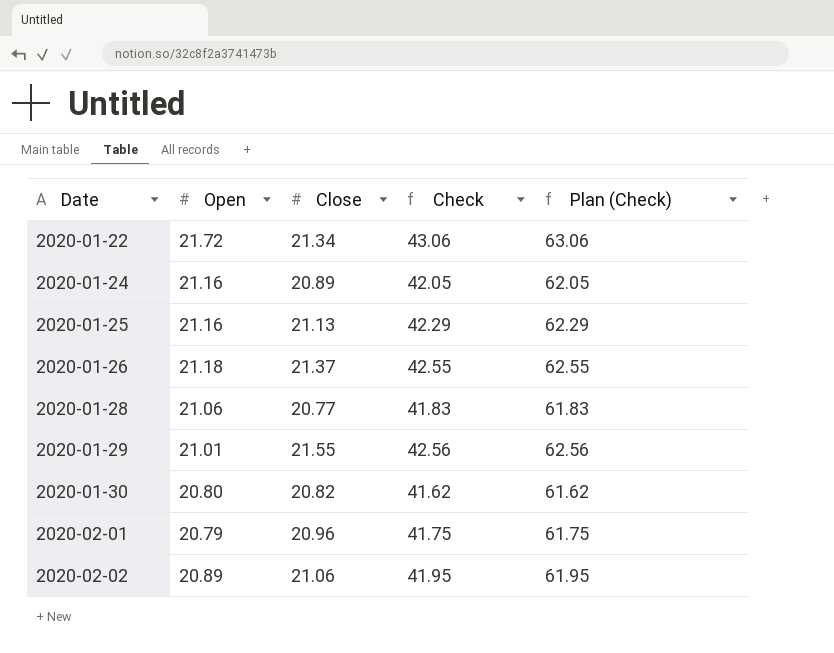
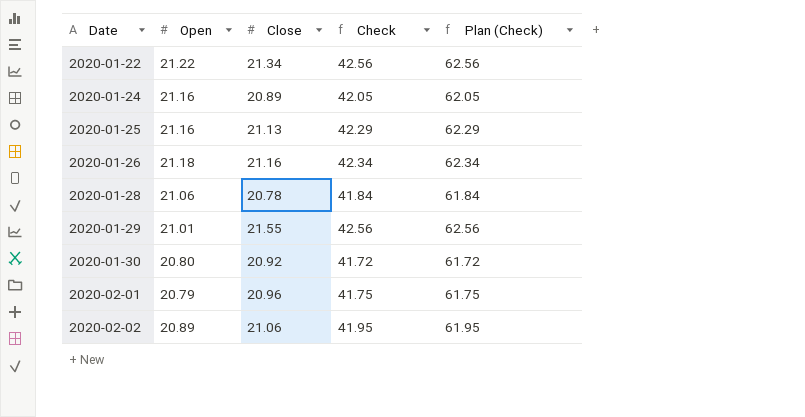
2020-01-22 | Open: 21.72 -> 21.22
2020-01-22 | Check: 43.06 -> 42.56
2020-01-22 | Plan (Check): 63.06 -> 62.56
2020-01-26 | Close: 21.37 -> 21.16
2020-01-26 | Check: 42.55 -> 42.34
2020-01-26 | Plan (Check): 62.55 -> 62.34
2020-01-28 | Close: 20.77 -> 20.78
2020-01-28 | Check: 41.83 -> 41.84
2020-01-28 | Plan (Check): 61.83 -> 61.84
2020-01-30 | Close: 20.82 -> 20.92
2020-01-30 | Check: 41.62 -> 41.72
2020-01-30 | Plan (Check): 61.62 -> 61.72

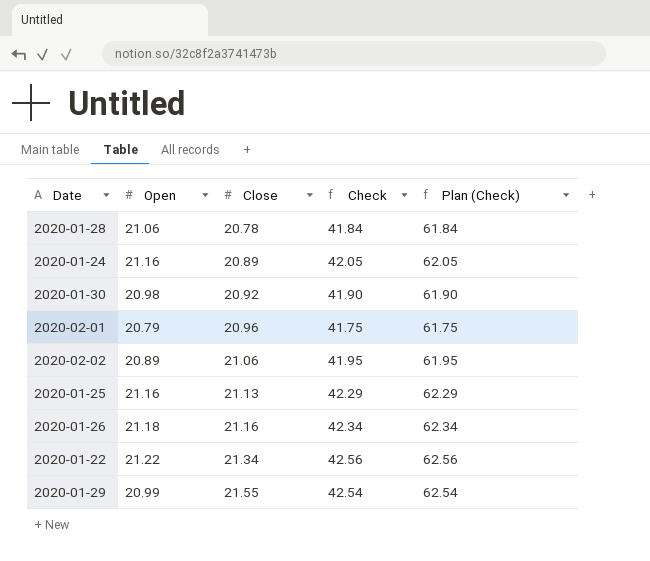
row order: Date ascending -> Close ascending
2020-01-30 | Open: 20.80 -> 20.98
2020-01-30 | Check: 41.72 -> 41.90
2020-01-30 | Plan (Check): 61.72 -> 61.90
2020-01-29 | Open: 21.01 -> 20.99
2020-01-29 | Check: 42.56 -> 42.54
2020-01-29 | Plan (Check): 62.56 -> 62.54

